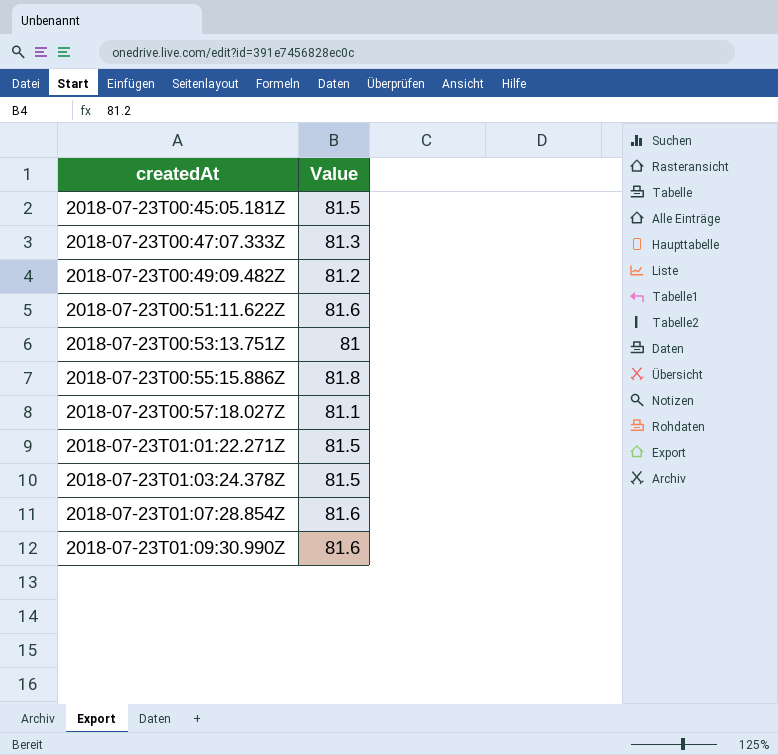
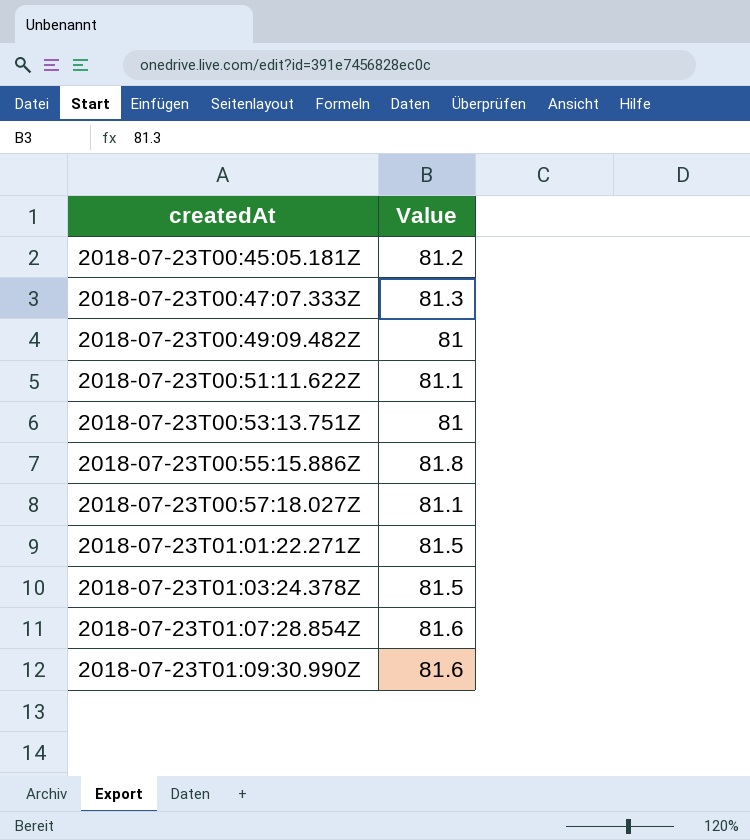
2018-07-23T00:45:05.181Z | Value: 81.5 -> 81.2
2018-07-23T00:49:09.482Z | Value: 81.2 -> 81
2018-07-23T00:51:11.622Z | Value: 81.6 -> 81.1

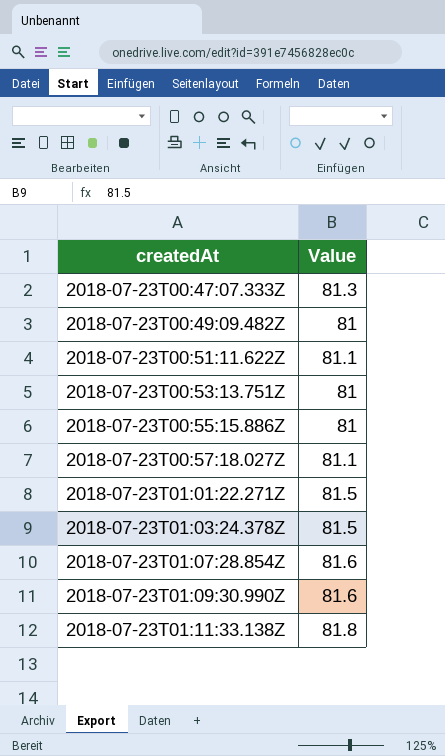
row 2018-07-23T00:45:05.181Z: 81.2 -> none
2018-07-23T00:55:15.886Z | Value: 81.8 -> 81
row 2018-07-23T01:11:33.138Z: none -> 81.8

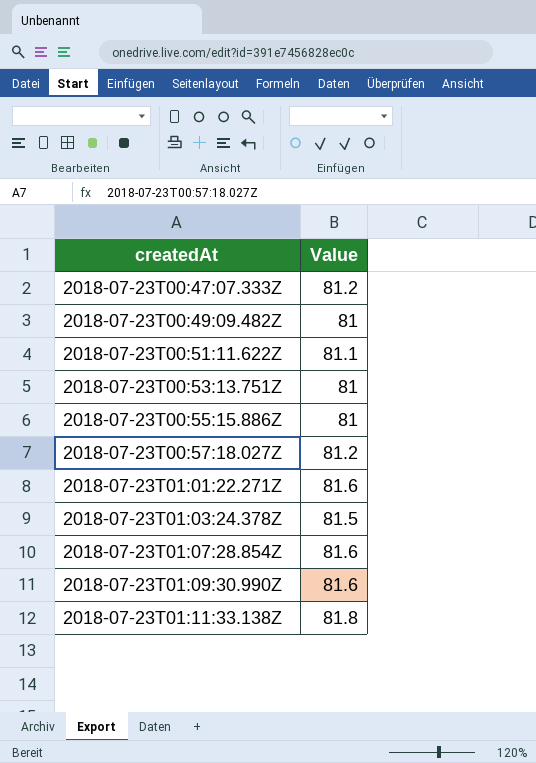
2018-07-23T00:47:07.333Z | Value: 81.3 -> 81.2
2018-07-23T00:57:18.027Z | Value: 81.1 -> 81.2
2018-07-23T01:01:22.271Z | Value: 81.5 -> 81.6

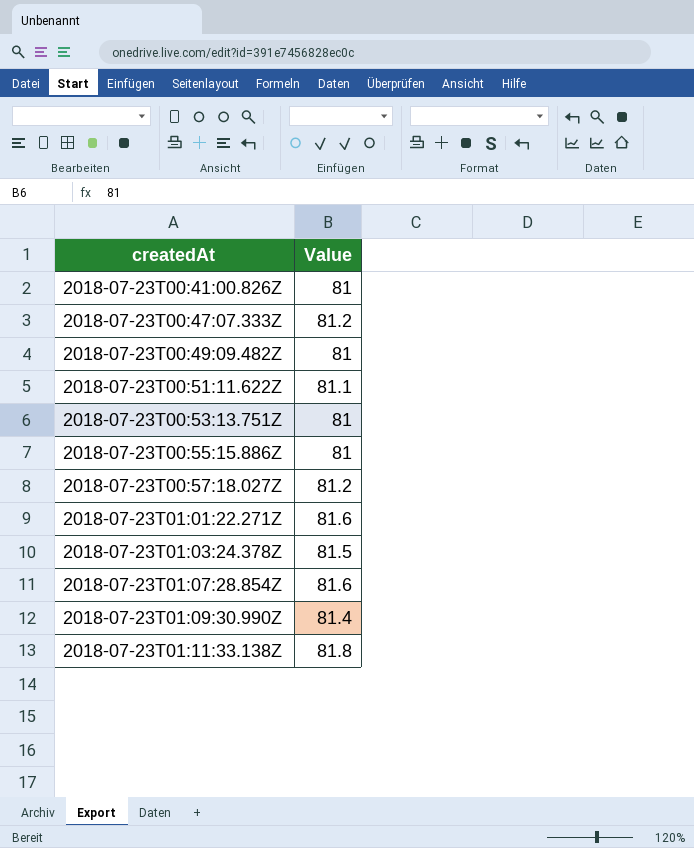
row 2018-07-23T00:41:00.826Z: none -> 81
2018-07-23T01:09:30.990Z | Value: 81.6 -> 81.4

